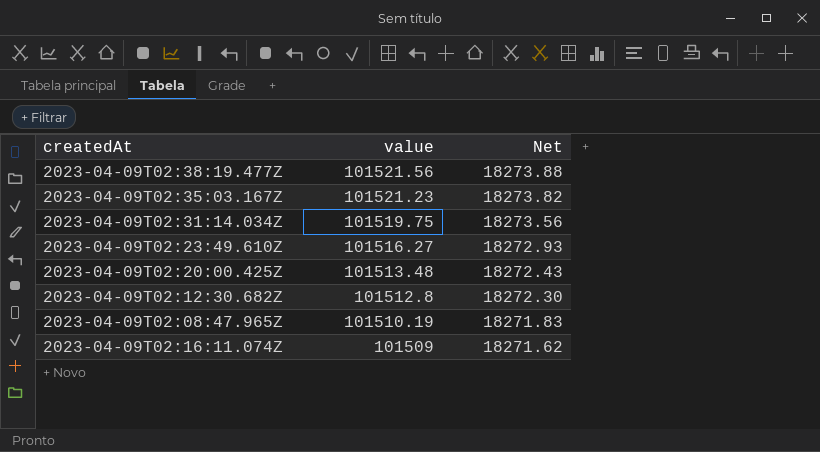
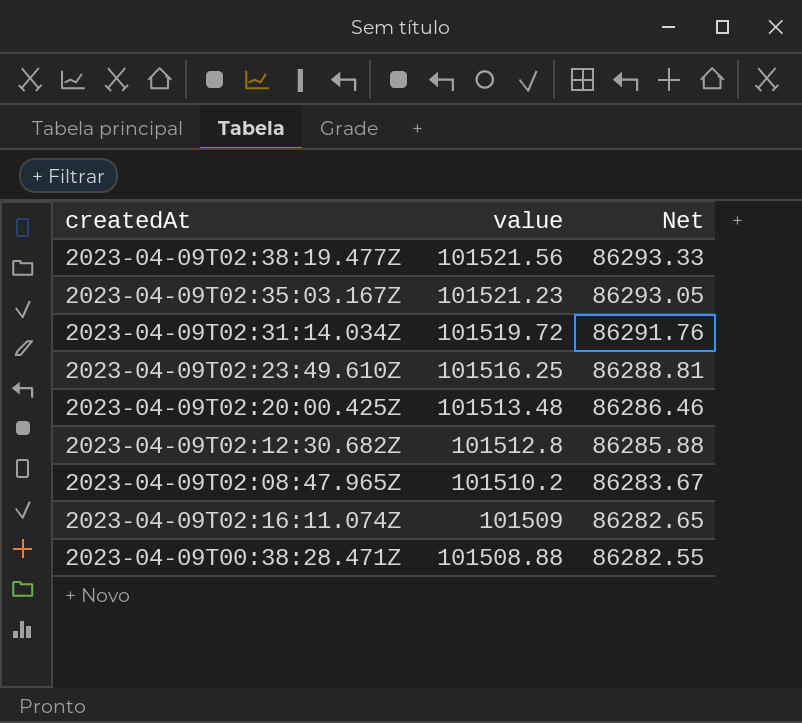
column Net | formula: [value] * 0.18 -> [value] * 0.85
2023-04-09T02:31:14.034Z | value: 101519.75 -> 101519.72
2023-04-09T02:23:49.610Z | value: 101516.27 -> 101516.25
2023-04-09T02:08:47.965Z | value: 101510.19 -> 101510.2
row 2023-04-09T00:38:28.471Z: none -> 101508.88 | 86282.55

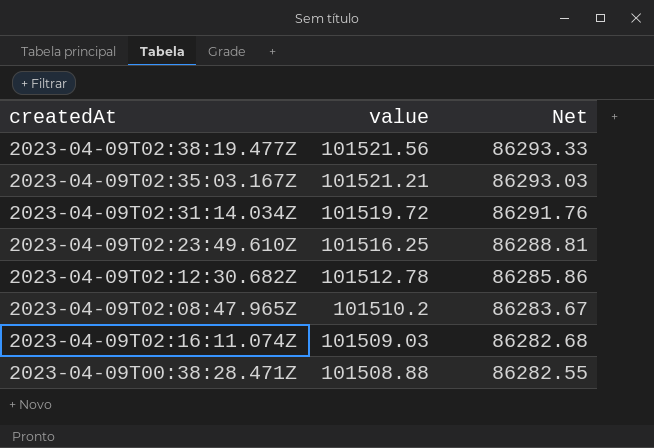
row 2023-04-09T02:20:00.425Z: 101513.48 | 86286.46 -> none
2023-04-09T02:35:03.167Z | value: 101521.23 -> 101521.21
2023-04-09T02:35:03.167Z | Net: 86293.05 -> 86293.03
2023-04-09T02:12:30.682Z | value: 101512.8 -> 101512.78
2023-04-09T02:12:30.682Z | Net: 86285.88 -> 86285.86
2023-04-09T02:16:11.074Z | value: 101509 -> 101509.03
2023-04-09T02:16:11.074Z | Net: 86282.65 -> 86282.68

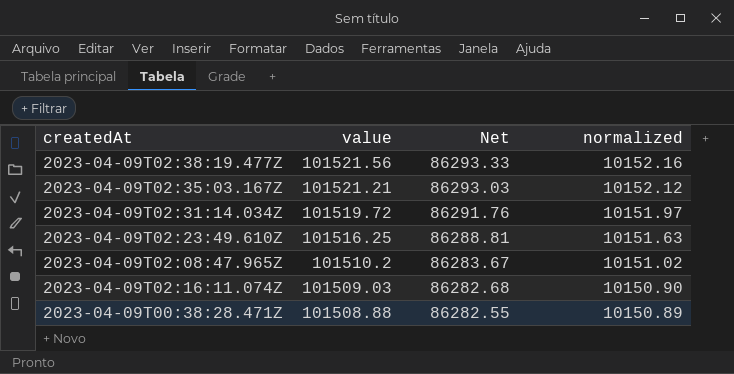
column normalized | formula: none -> [value] * 0.1
row 2023-04-09T02:12:30.682Z: 101512.78 | 86285.86 -> none

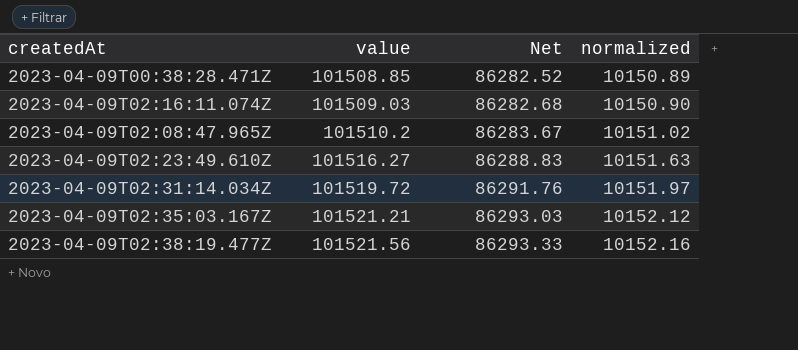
row order: value descending -> value ascending
2023-04-09T00:38:28.471Z | value: 101508.88 -> 101508.85
2023-04-09T00:38:28.471Z | Net: 86282.55 -> 86282.52
2023-04-09T02:23:49.610Z | value: 101516.25 -> 101516.27
2023-04-09T02:23:49.610Z | Net: 86288.81 -> 86288.83

